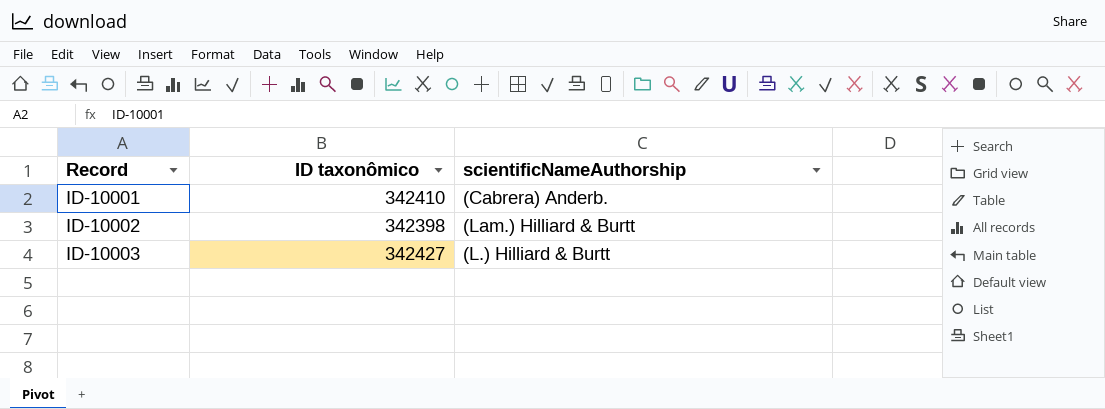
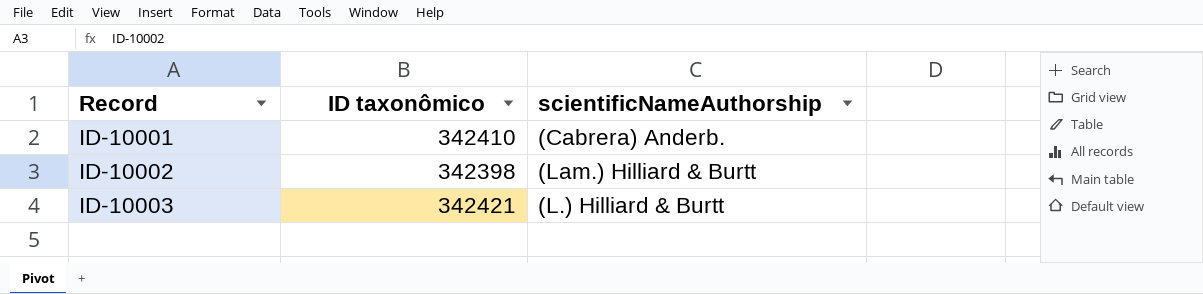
ID-10003 | ID taxonômico: 342427 -> 342421

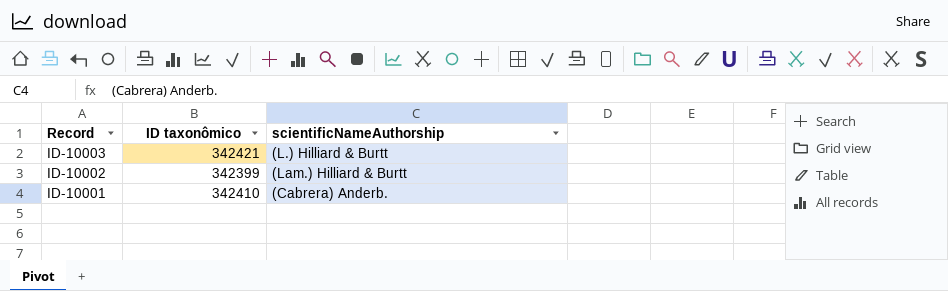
row order: Record ascending -> Record descending
ID-10002 | ID taxonômico: 342398 -> 342399

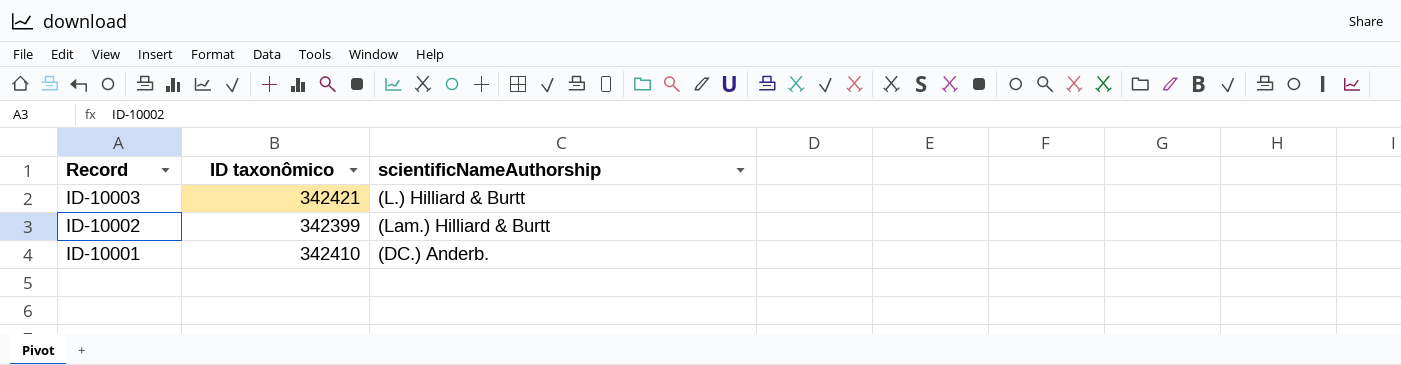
ID-10001 | scientificNameAuthorship: (Cabrera) Anderb. -> (DC.) Anderb.

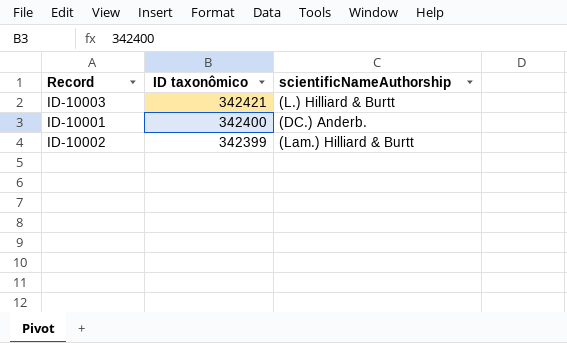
row order: Record descending -> ID taxonômico descending
ID-10001 | ID taxonômico: 342410 -> 342400

